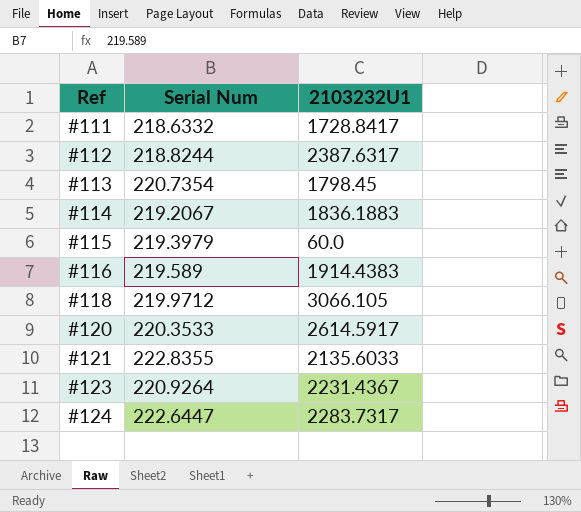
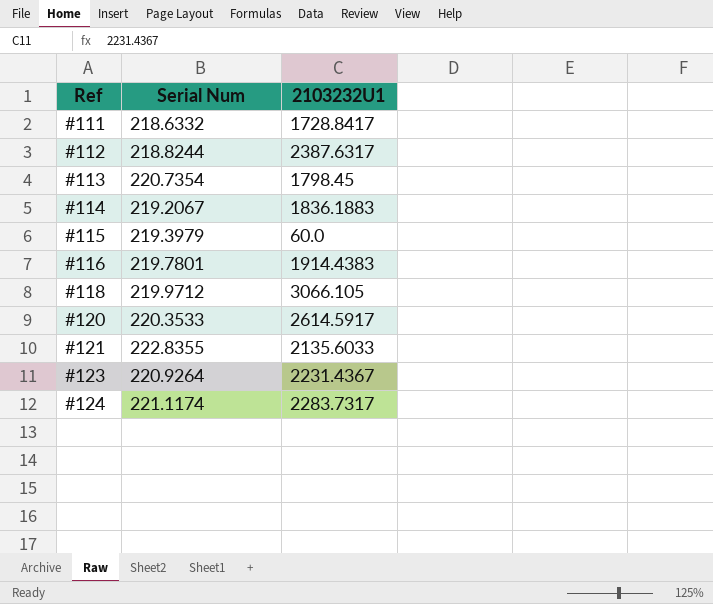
#116 | Serial Num: 219.589 -> 219.7801
#124 | Serial Num: 222.6447 -> 221.1174

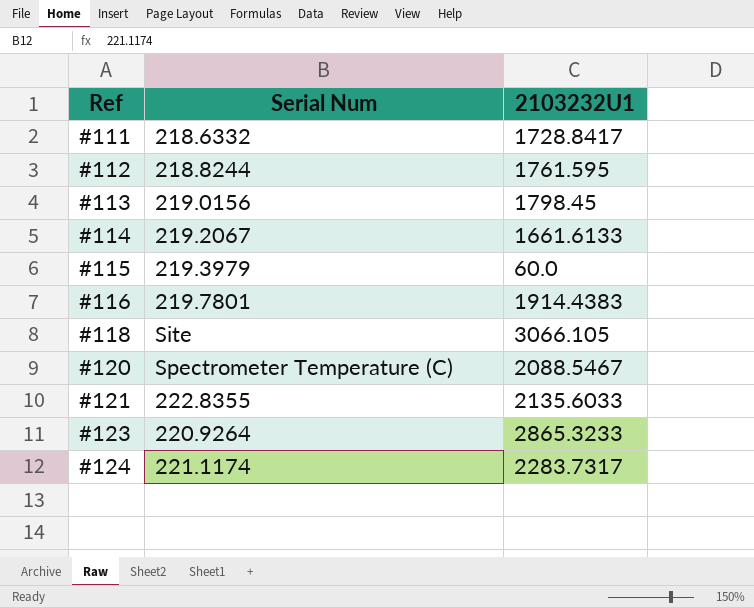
#112 | 2103232U1: 2387.6317 -> 1761.595
#113 | Serial Num: 220.7354 -> 219.0156
#114 | 2103232U1: 1836.1883 -> 1661.6133
#118 | Serial Num: 219.9712 -> Site
#120 | Serial Num: 220.3533 -> Spectrometer Temperature (C)
#120 | 2103232U1: 2614.5917 -> 2088.5467
#123 | 2103232U1: 2231.4367 -> 2865.3233

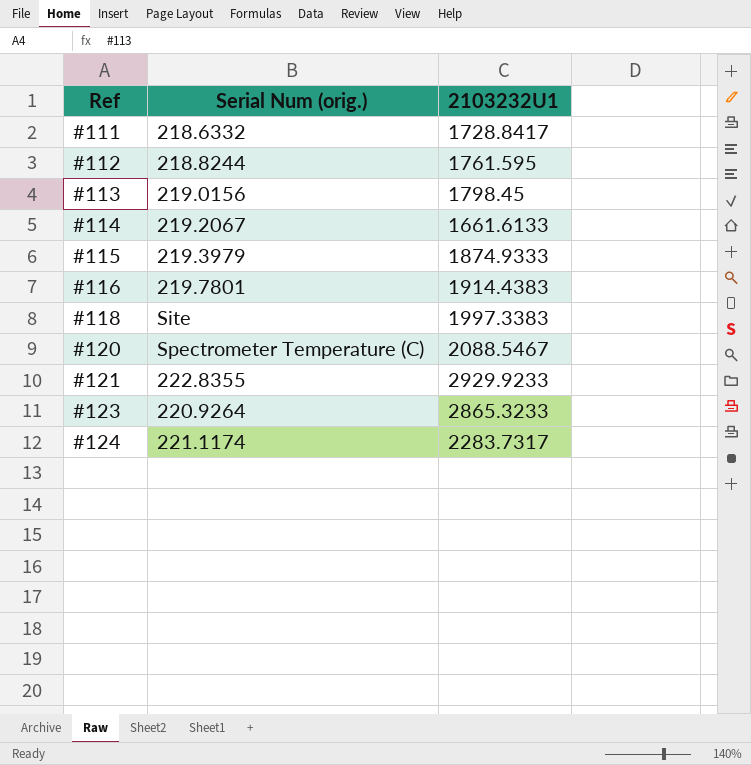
column name: Serial Num -> Serial Num (orig.)
#115 | 2103232U1: 60.0 -> 1874.9333
#118 | 2103232U1: 3066.105 -> 1997.3383
#121 | 2103232U1: 2135.6033 -> 2929.9233

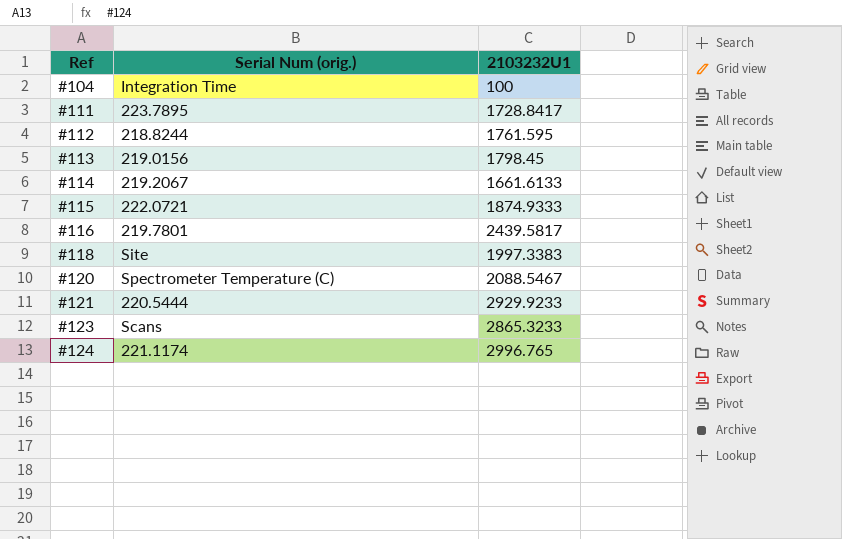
row #104: none -> Integration Time | 100
#111 | Serial Num (orig.): 218.6332 -> 223.7895
#115 | Serial Num (orig.): 219.3979 -> 222.0721
#116 | 2103232U1: 1914.4383 -> 2439.5817
#121 | Serial Num (orig.): 222.8355 -> 220.5444
#123 | Serial Num (orig.): 220.9264 -> Scans
#124 | 2103232U1: 2283.7317 -> 2996.765

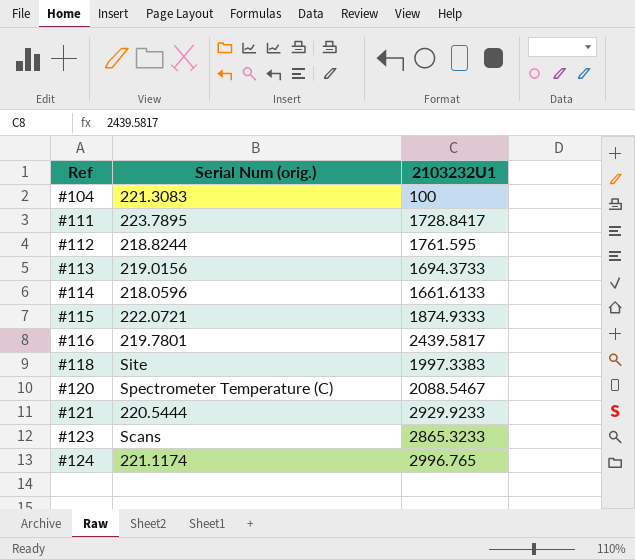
#104 | Serial Num (orig.): Integration Time -> 221.3083
#113 | 2103232U1: 1798.45 -> 1694.3733
#114 | Serial Num (orig.): 219.2067 -> 218.0596

